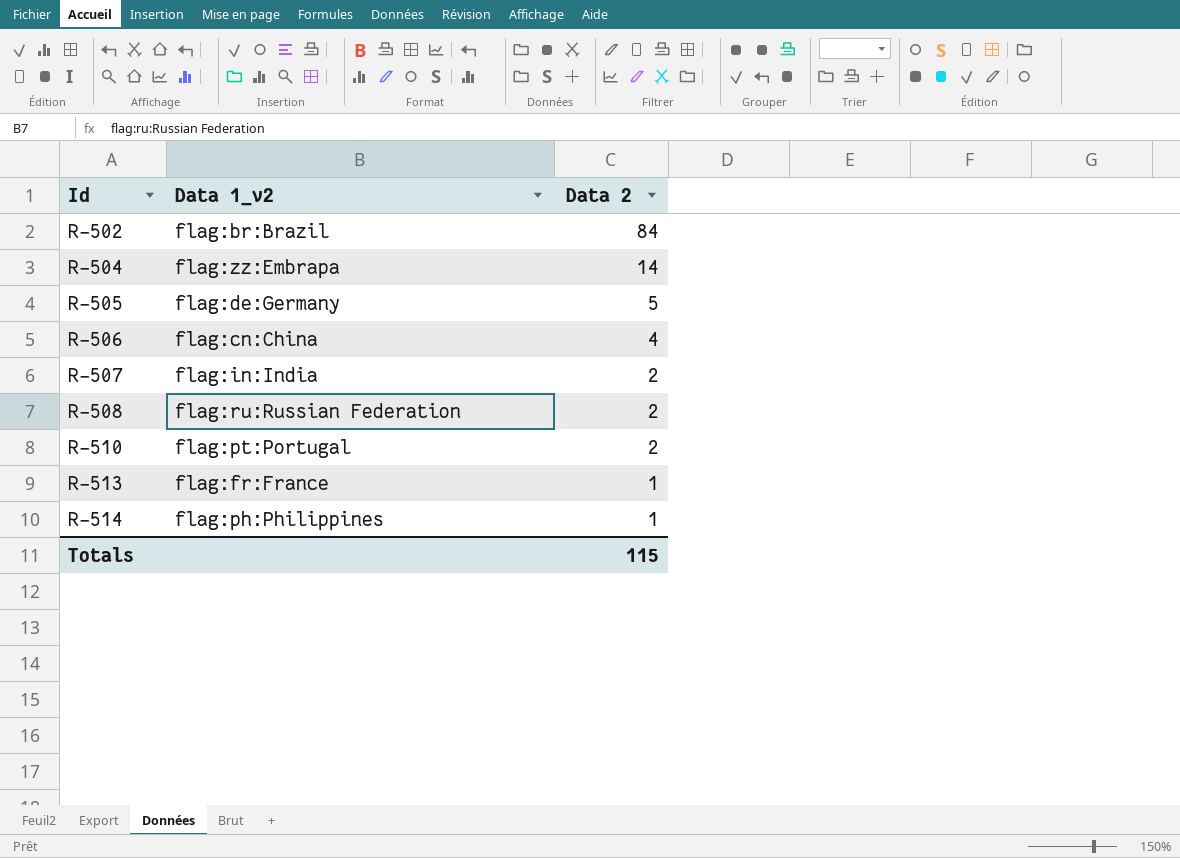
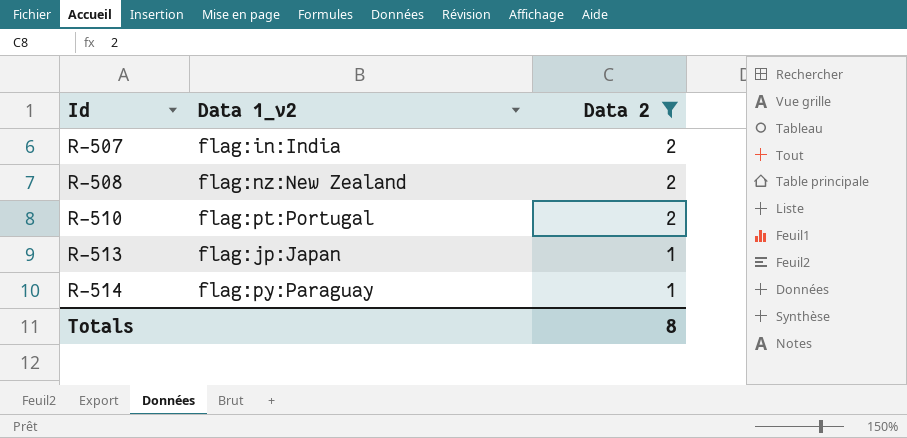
filter: none -> Data 2 <= 2
R-508 | Data 1_v2: flag:ru:Russian Federation -> flag:nz:New Zealand
R-513 | Data 1_v2: flag:fr:France -> flag:jp:Japan
R-514 | Data 1_v2: flag:ph:Philippines -> flag:py:Paraguay
Totals | Data 2: 115 -> 8

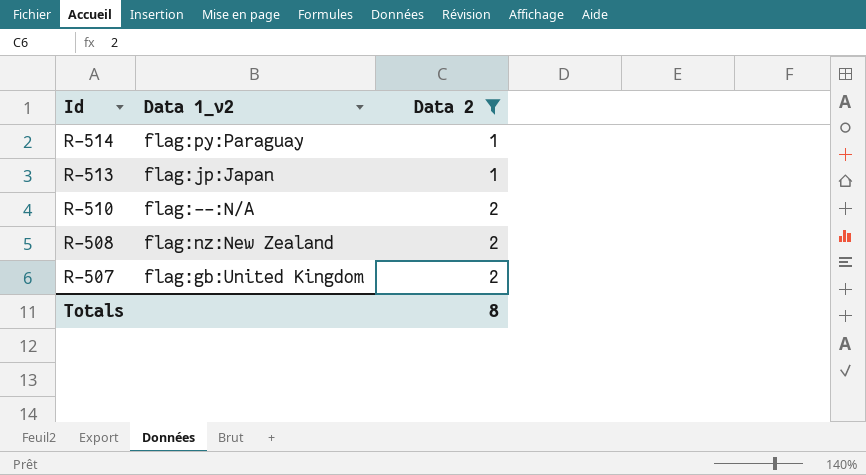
row order: Id ascending -> Id descending
R-510 | Data 1_v2: flag:pt:Portugal -> flag:--:N/A
R-507 | Data 1_v2: flag:in:India -> flag:gb:United Kingdom

